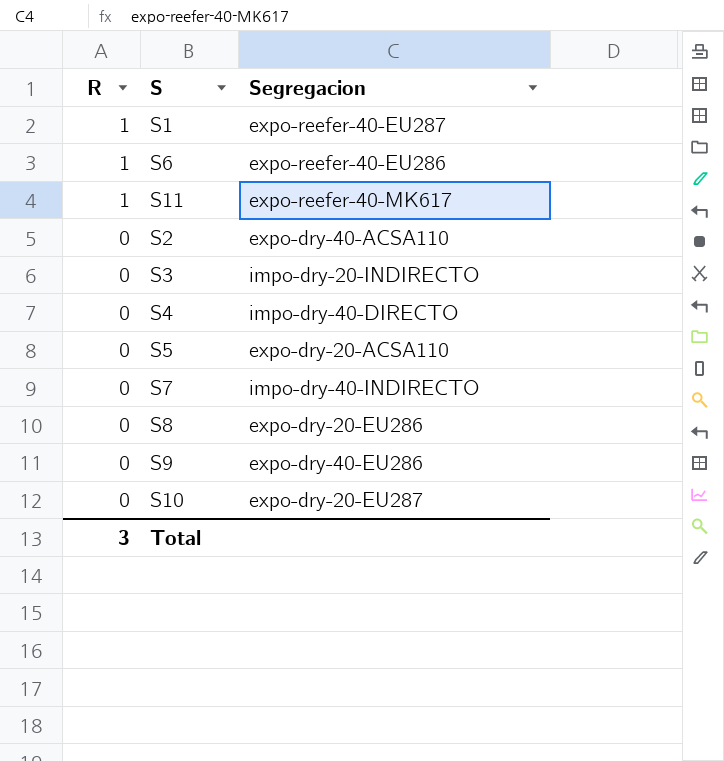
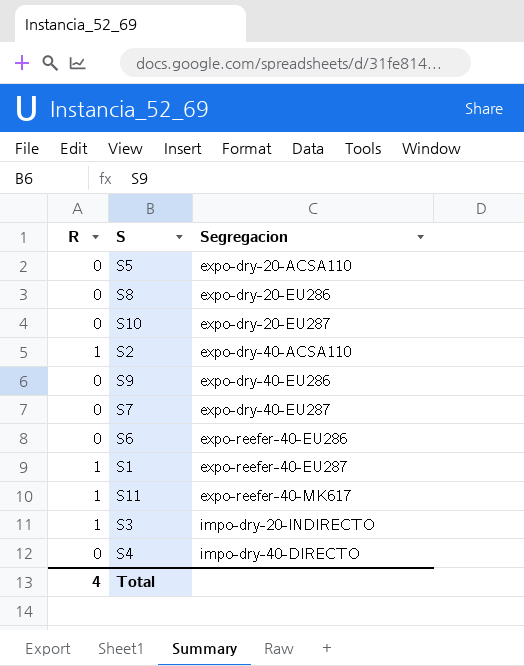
row order: R descending -> Segregacion ascending
S2 | R: 0 -> 1
S7 | Segregacion: impo-dry-40-INDIRECTO -> expo-dry-40-EU287
S6 | R: 1 -> 0
S3 | R: 0 -> 1
Total | R: 3 -> 4

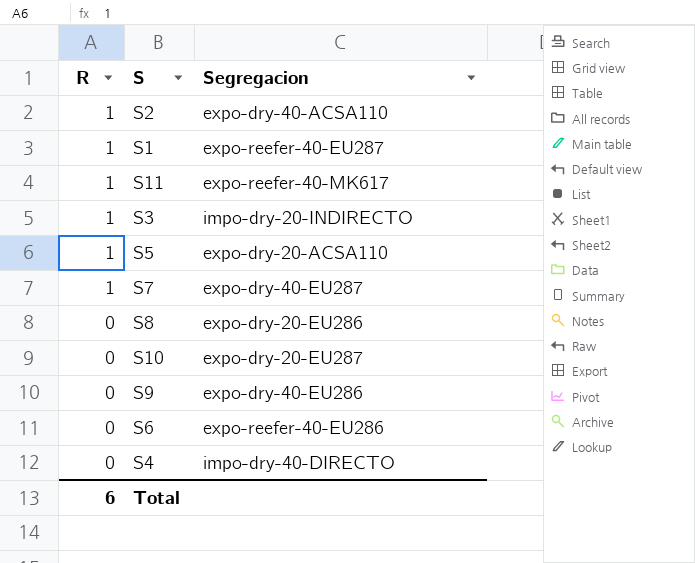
row order: Segregacion ascending -> R descending
S5 | R: 0 -> 1
S7 | R: 0 -> 1
Total | R: 4 -> 6

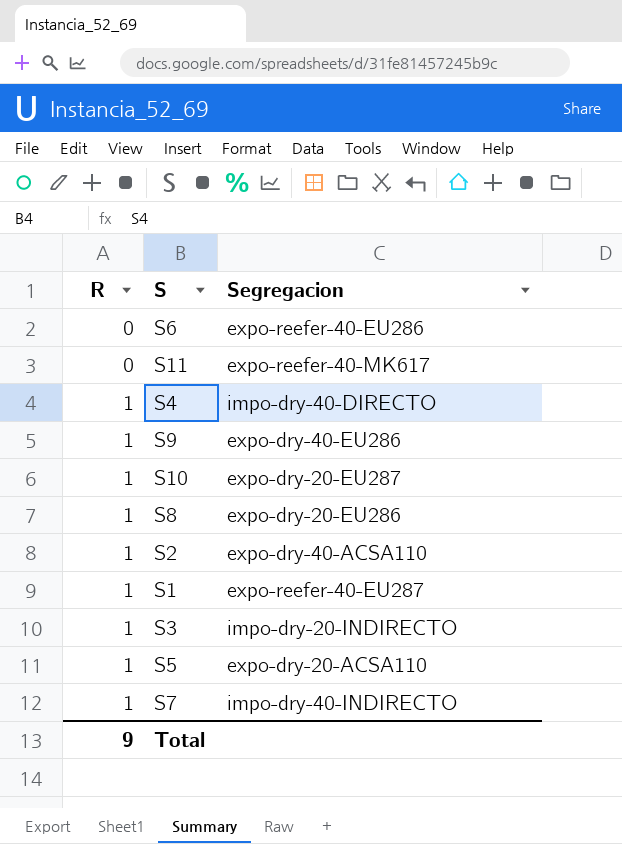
row order: R descending -> R ascending
S11 | R: 1 -> 0
S4 | R: 0 -> 1
S9 | R: 0 -> 1
S10 | R: 0 -> 1
S8 | R: 0 -> 1
S7 | Segregacion: expo-dry-40-EU287 -> impo-dry-40-INDIRECTO
Total | R: 6 -> 9

